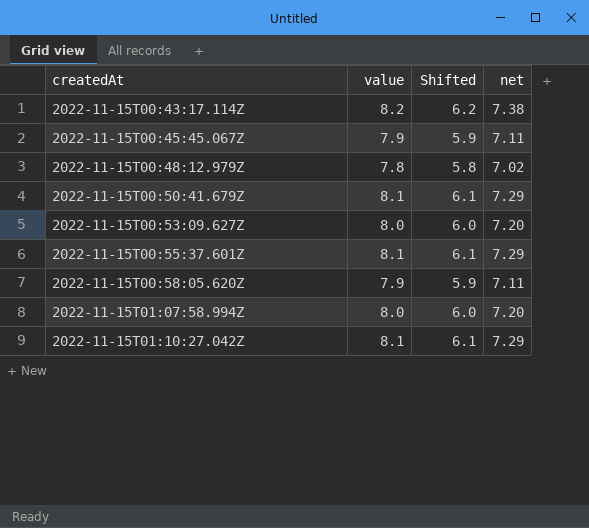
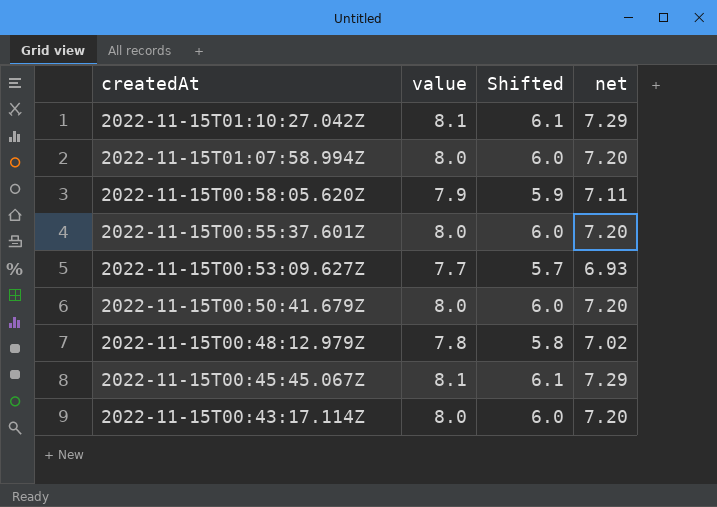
row order: createdAt ascending -> createdAt descending
2022-11-15T00:55:37.601Z | value: 8.1 -> 8.0
2022-11-15T00:55:37.601Z | Shifted: 6.1 -> 6.0
2022-11-15T00:55:37.601Z | net: 7.29 -> 7.20
2022-11-15T00:53:09.627Z | value: 8.0 -> 7.7
2022-11-15T00:53:09.627Z | Shifted: 6.0 -> 5.7
2022-11-15T00:53:09.627Z | net: 7.20 -> 6.93
2022-11-15T00:50:41.679Z | value: 8.1 -> 8.0
2022-11-15T00:50:41.679Z | Shifted: 6.1 -> 6.0
2022-11-15T00:50:41.679Z | net: 7.29 -> 7.20
2022-11-15T00:45:45.067Z | value: 7.9 -> 8.1
2022-11-15T00:45:45.067Z | Shifted: 5.9 -> 6.1
2022-11-15T00:45:45.067Z | net: 7.11 -> 7.29
2022-11-15T00:43:17.114Z | value: 8.2 -> 8.0
2022-11-15T00:43:17.114Z | Shifted: 6.2 -> 6.0
2022-11-15T00:43:17.114Z | net: 7.38 -> 7.20

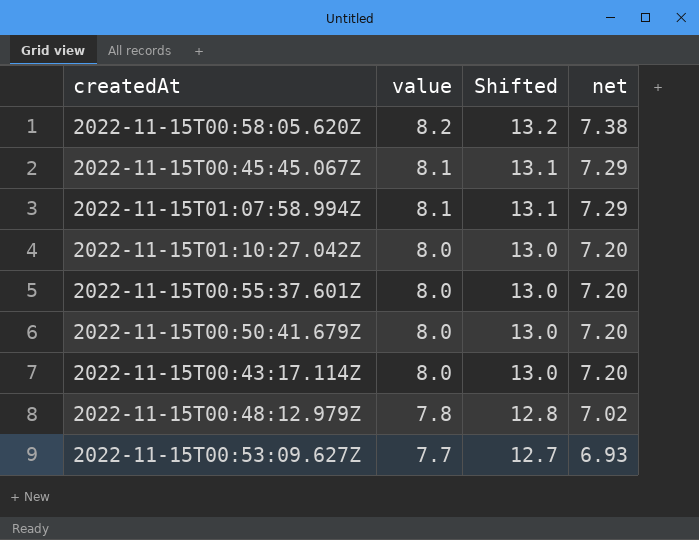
row order: createdAt descending -> value descending
column Shifted | formula: [value] - 2 -> [value] + 5
2022-11-15T00:58:05.620Z | value: 7.9 -> 8.2
2022-11-15T00:58:05.620Z | net: 7.11 -> 7.38
2022-11-15T01:07:58.994Z | value: 8.0 -> 8.1
2022-11-15T01:07:58.994Z | net: 7.20 -> 7.29
2022-11-15T01:10:27.042Z | value: 8.1 -> 8.0
2022-11-15T01:10:27.042Z | net: 7.29 -> 7.20

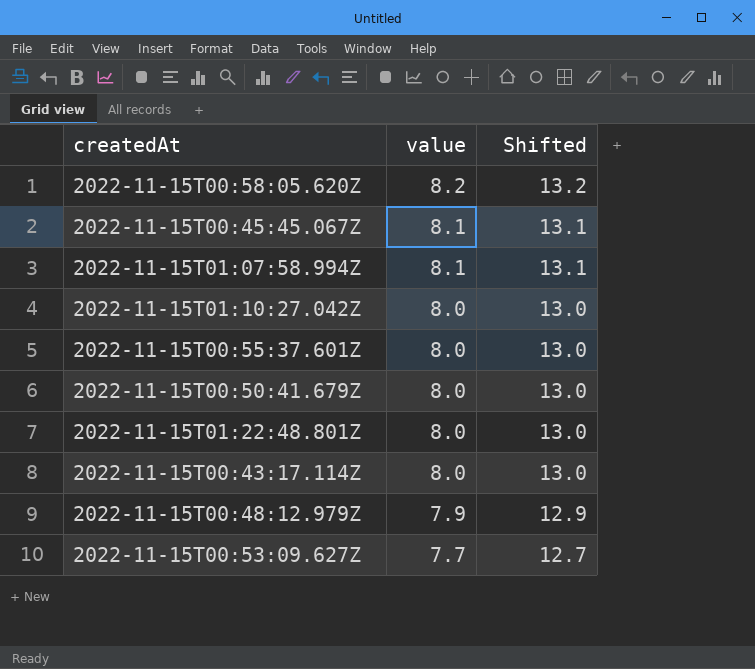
column net | formula: [value] * 0.9 -> none
row 2022-11-15T01:22:48.801Z: none -> 8.0 | 13.0
2022-11-15T00:48:12.979Z | value: 7.8 -> 7.9
2022-11-15T00:48:12.979Z | Shifted: 12.8 -> 12.9

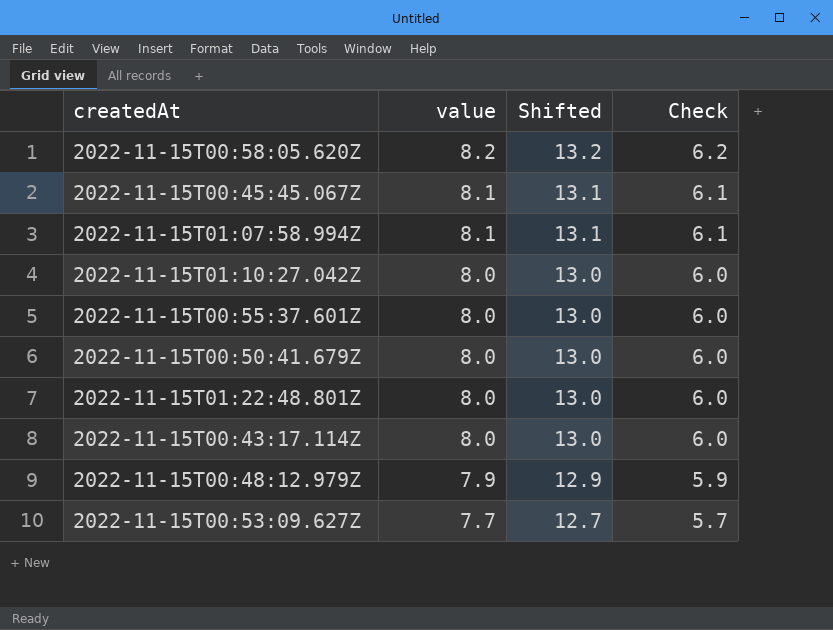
column Check | formula: none -> [value] - 2

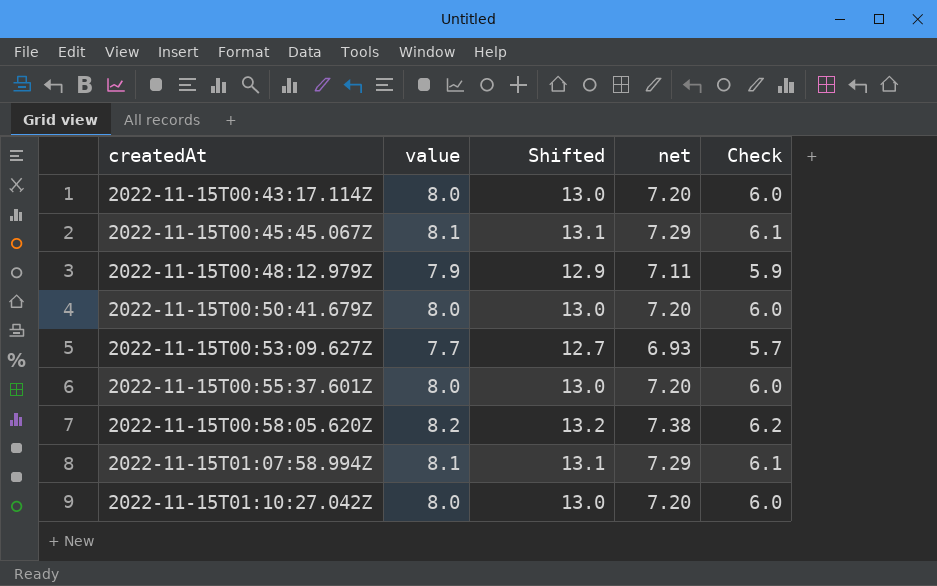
row order: value descending -> createdAt ascending
column net | formula: none -> [value] * 0.9
row 2022-11-15T01:22:48.801Z: 8.0 | 13.0 | 6.0 -> none

